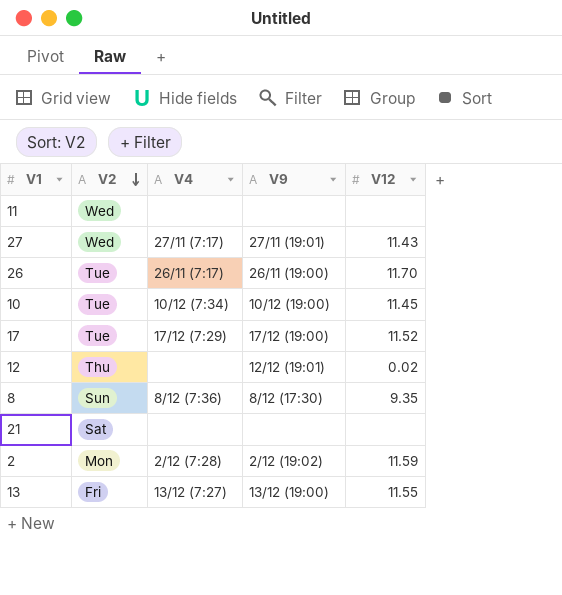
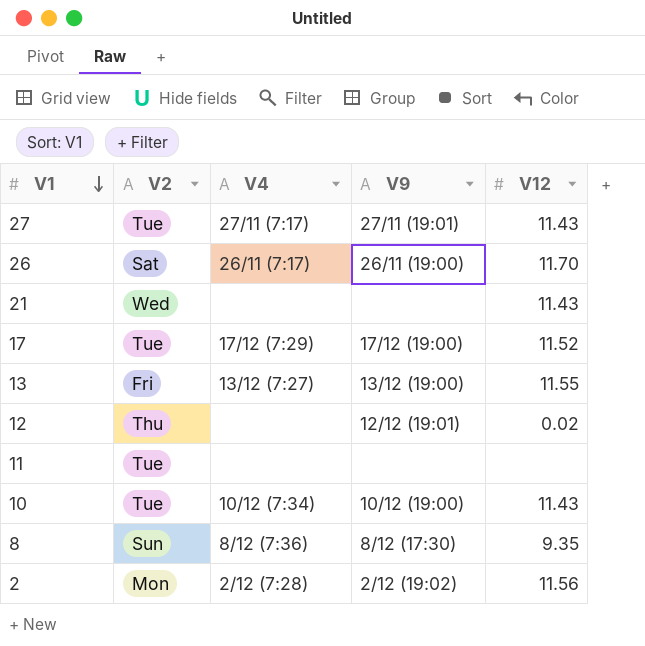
row order: V2 descending -> V1 descending
27 | V2: Wed -> Tue
26 | V2: Tue -> Sat
21 | V2: Sat -> Wed
21 | V12: none -> 11.43
11 | V2: Wed -> Tue
10 | V12: 11.45 -> 11.43
2 | V12: 11.59 -> 11.56

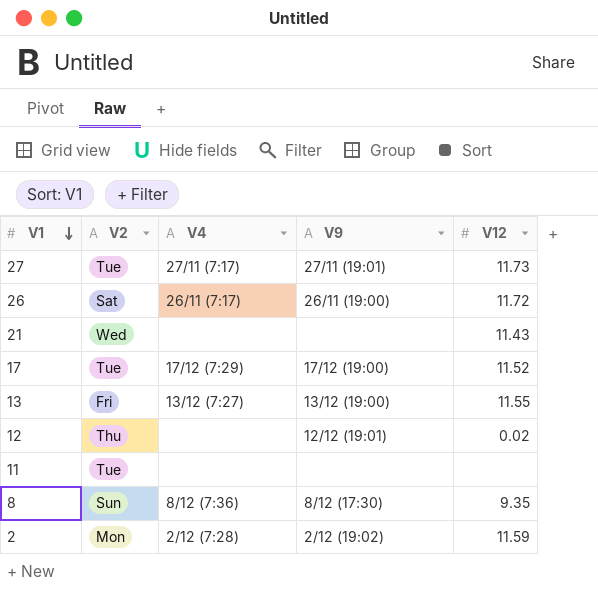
row 10: Tue | 10/12 (7:34) | 10/12 (19:00) | 11.43 -> none
27 | V12: 11.43 -> 11.73
26 | V12: 11.70 -> 11.72
2 | V12: 11.56 -> 11.59

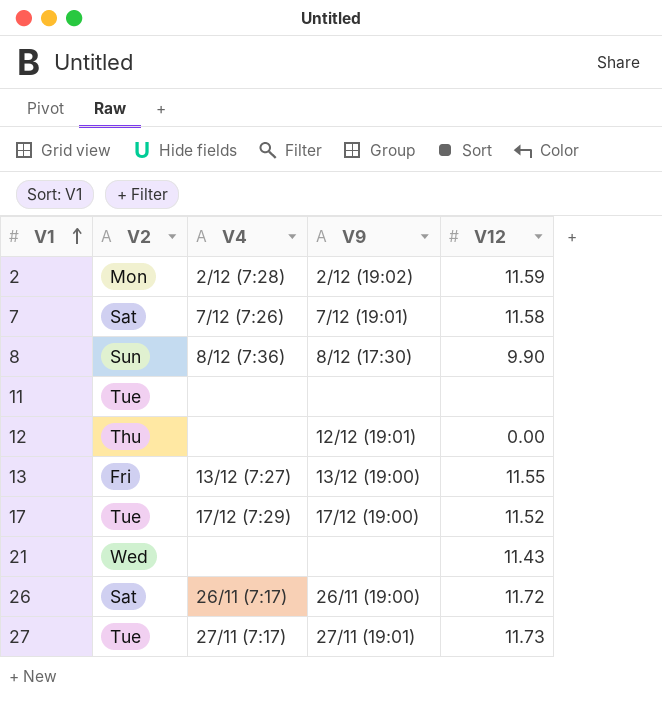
row order: V1 descending -> V1 ascending
row 7: none -> Sat | 7/12 (7:26) | 7/12 (19:01) | 11.58
8 | V12: 9.35 -> 9.90
12 | V12: 0.02 -> 0.00

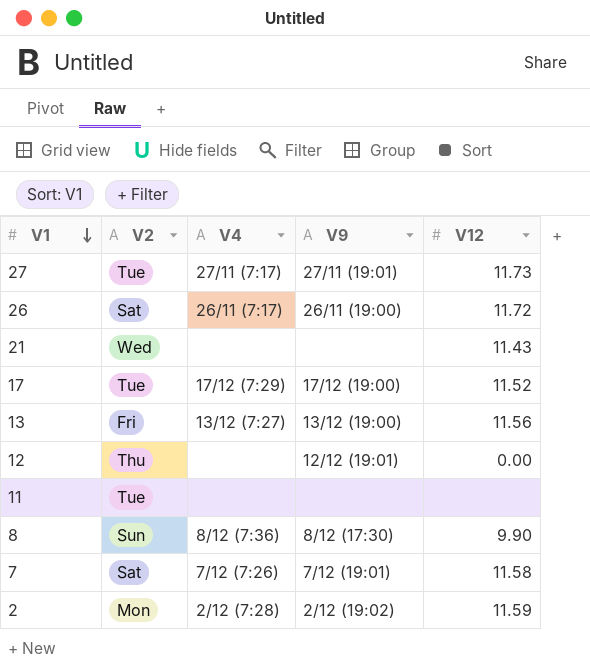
row order: V1 ascending -> V1 descending
13 | V12: 11.55 -> 11.56

